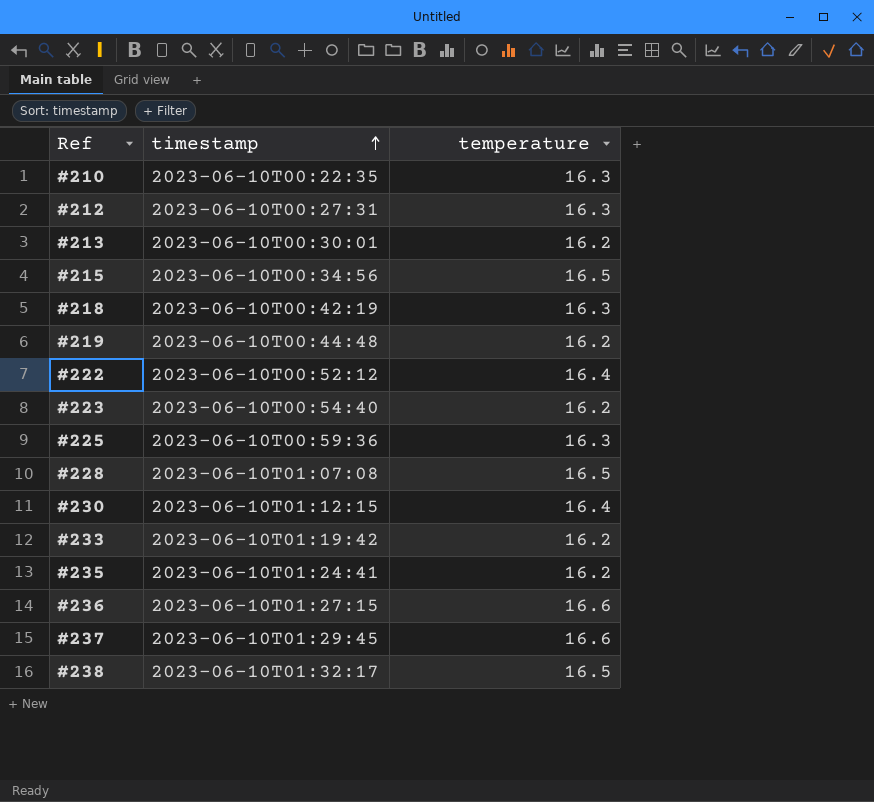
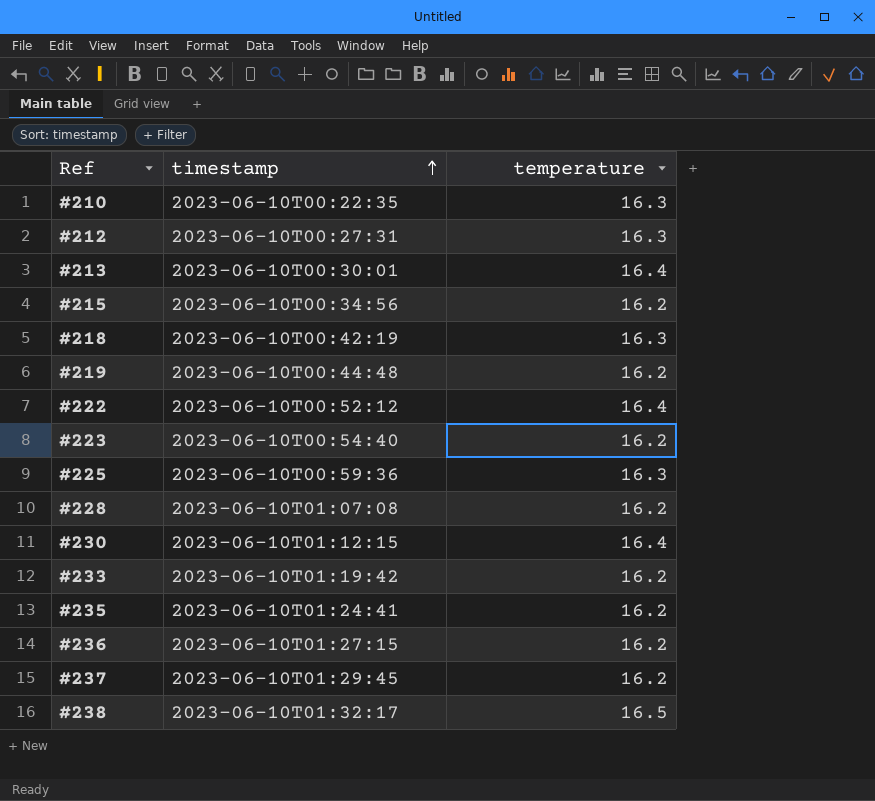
#213 | temperature: 16.2 -> 16.4
#215 | temperature: 16.5 -> 16.2
#228 | temperature: 16.5 -> 16.2
#236 | temperature: 16.6 -> 16.2
#237 | temperature: 16.6 -> 16.2

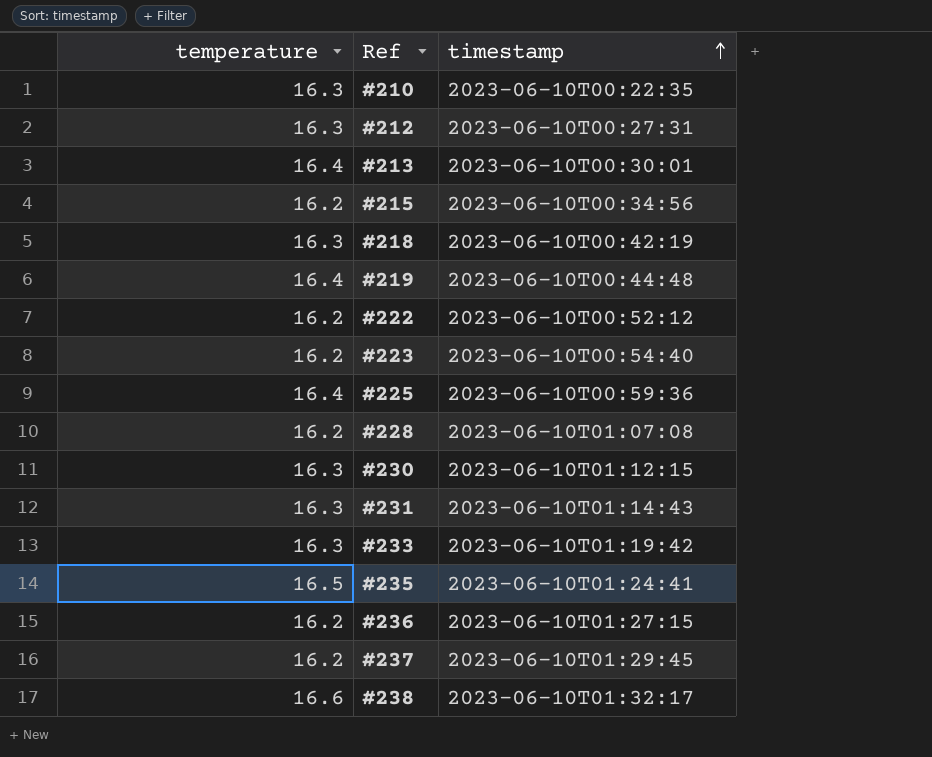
column temperature | position: 3 -> 1
#219 | temperature: 16.2 -> 16.4
#222 | temperature: 16.4 -> 16.2
#225 | temperature: 16.3 -> 16.4
#230 | temperature: 16.4 -> 16.3
row #231: none -> 16.3 | 2023-06-10T01:14:43
#233 | temperature: 16.2 -> 16.3
#235 | temperature: 16.2 -> 16.5
#238 | temperature: 16.5 -> 16.6

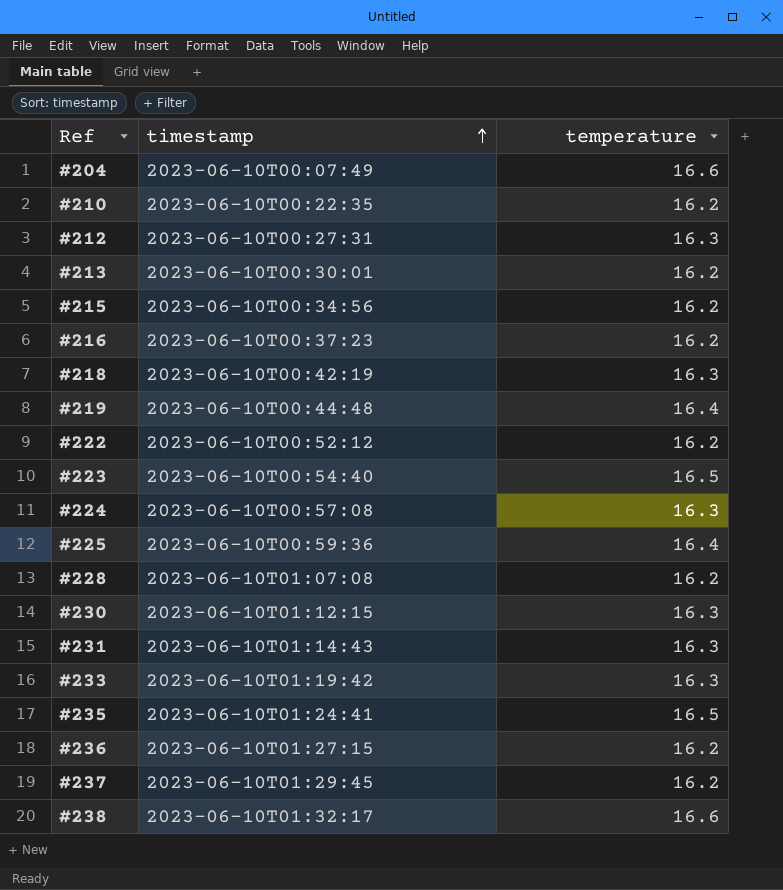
column temperature | position: 1 -> 3
row #204: none -> 2023-06-10T00:07:49 | 16.6
#210 | temperature: 16.3 -> 16.2
#213 | temperature: 16.4 -> 16.2
row #216: none -> 2023-06-10T00:37:23 | 16.2
#223 | temperature: 16.2 -> 16.5
row #224: none -> 2023-06-10T00:57:08 | 16.3

